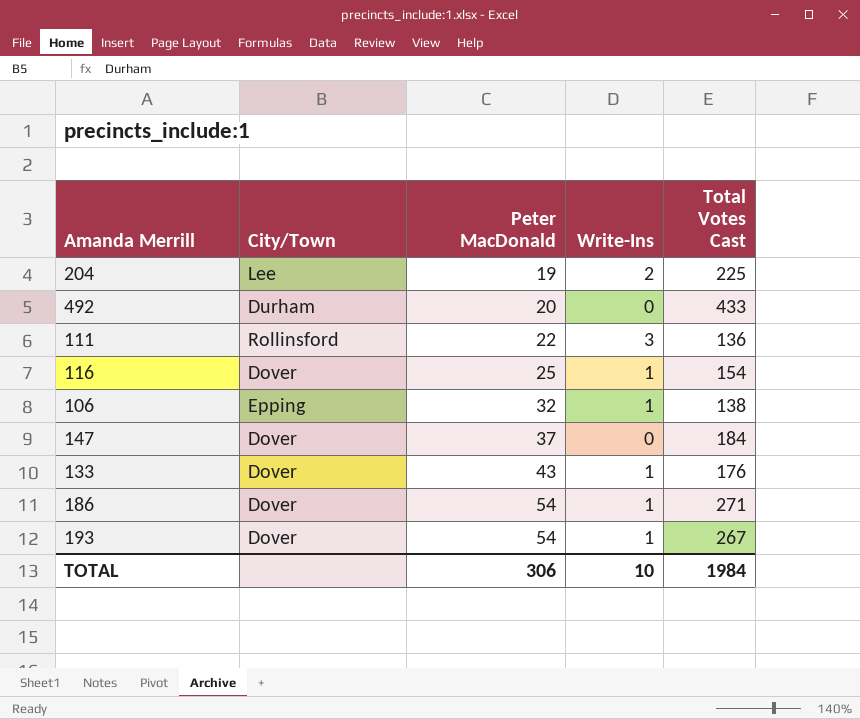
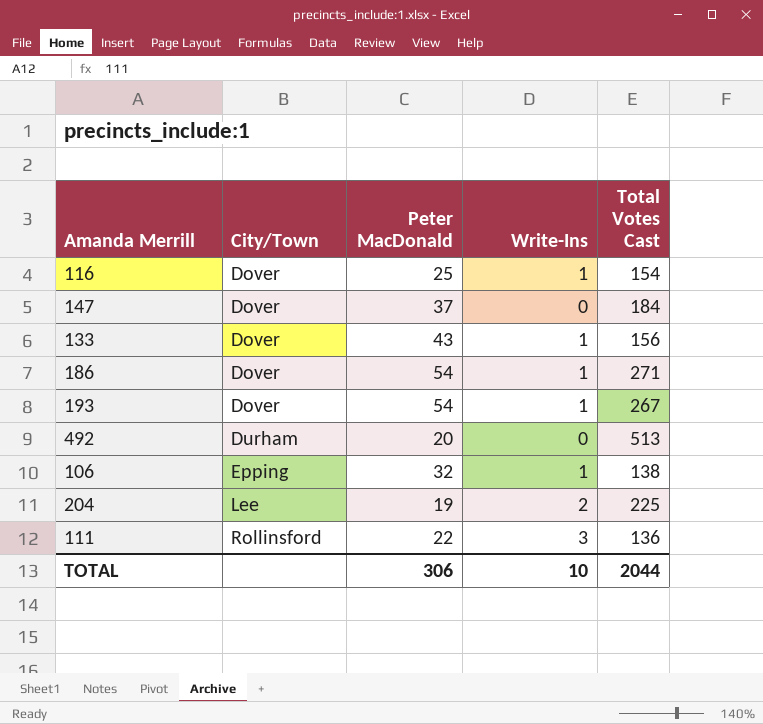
row order: Peter MacDonald ascending -> City/Town ascending
133 | Total Votes Cast: 176 -> 156
492 | Total Votes Cast: 433 -> 513
TOTAL | Total Votes Cast: 1984 -> 2044

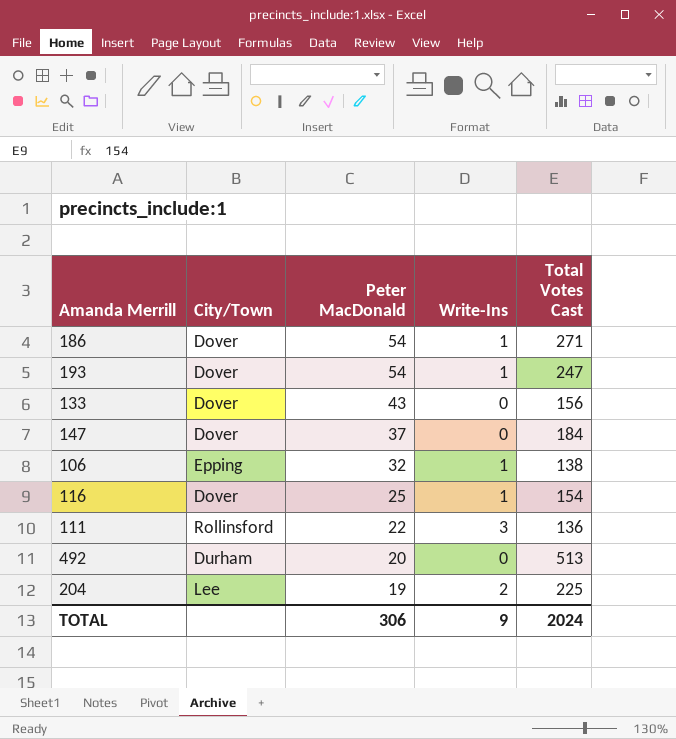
row order: City/Town ascending -> Peter MacDonald descending
193 | Total Votes Cast: 267 -> 247
133 | Write-Ins: 1 -> 0
TOTAL | Write-Ins: 10 -> 9
TOTAL | Total Votes Cast: 2044 -> 2024

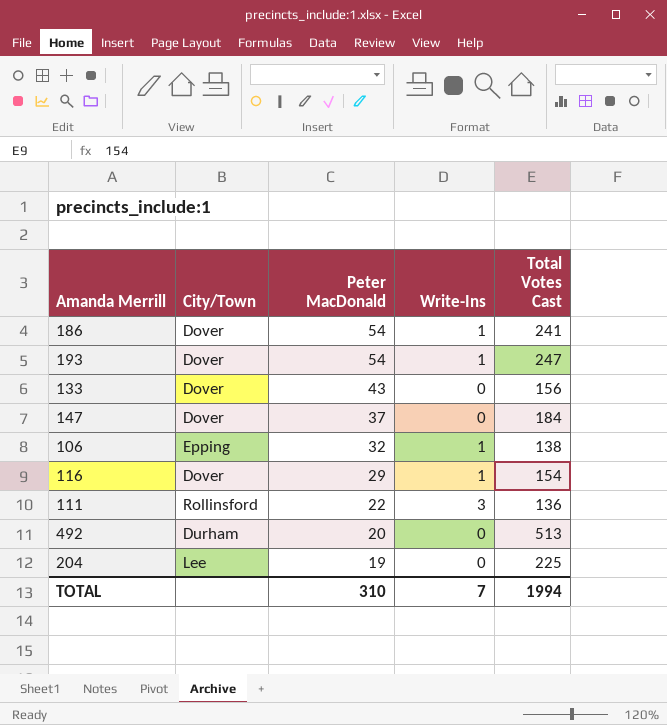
186 | Total Votes Cast: 271 -> 241
116 | Peter MacDonald: 25 -> 29
204 | Write-Ins: 2 -> 0
TOTAL | Peter MacDonald: 306 -> 310
TOTAL | Write-Ins: 9 -> 7
TOTAL | Total Votes Cast: 2024 -> 1994

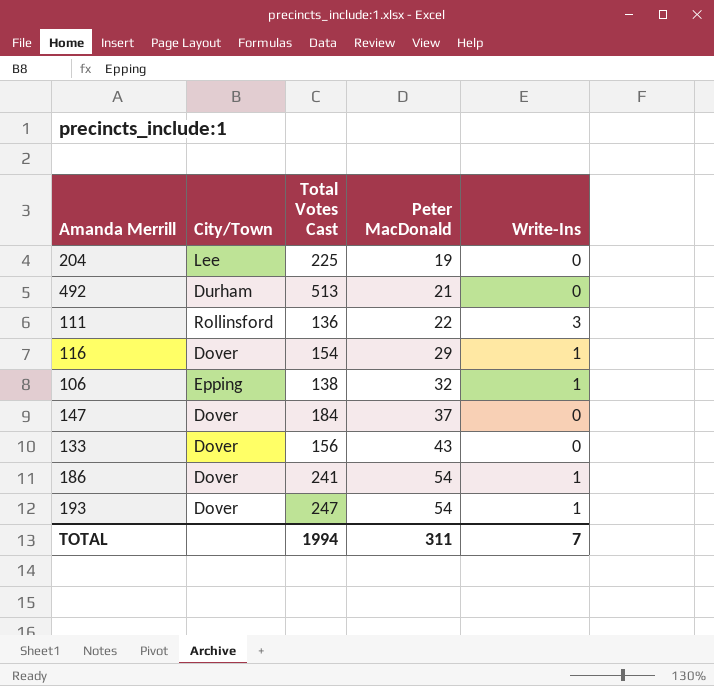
row order: Peter MacDonald descending -> Peter MacDonald ascending
column Total Votes Cast | position: 5 -> 3
492 | Peter MacDonald: 20 -> 21
TOTAL | Peter MacDonald: 310 -> 311

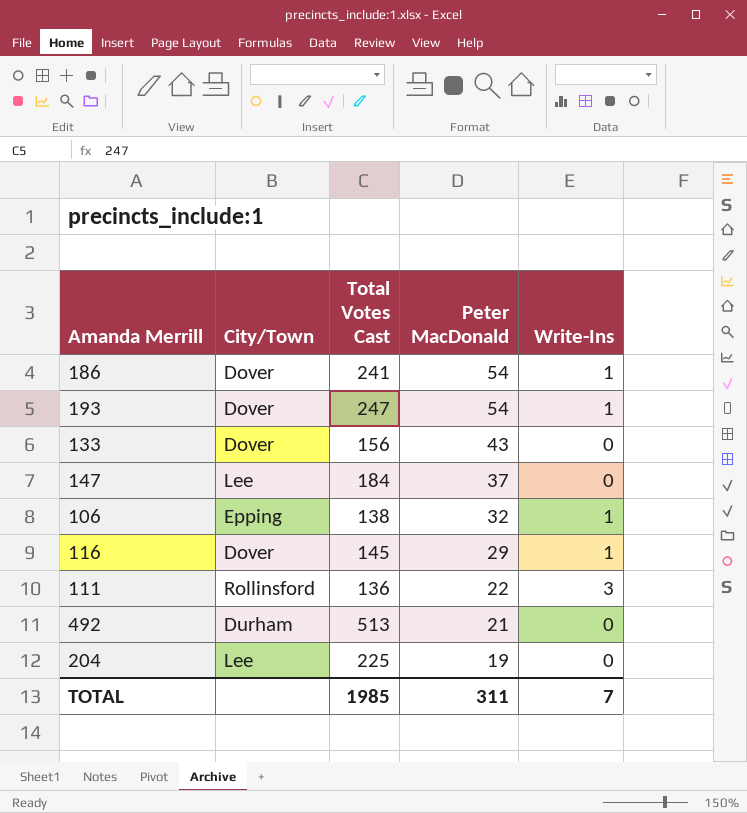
row order: Peter MacDonald ascending -> Peter MacDonald descending
147 | City/Town: Dover -> Lee
116 | Total Votes Cast: 154 -> 145
TOTAL | Total Votes Cast: 1994 -> 1985

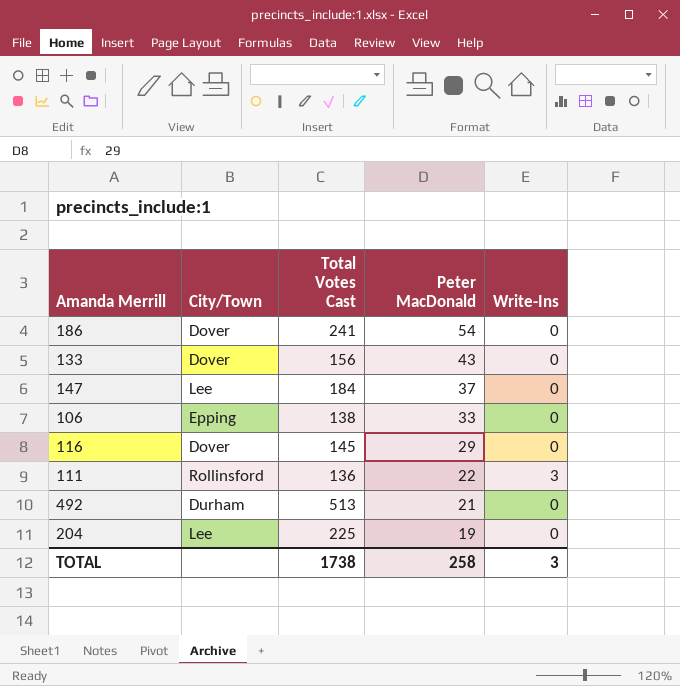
row 193: Dover | 247 | 54 | 1 -> none
186 | Write-Ins: 1 -> 0
106 | Peter MacDonald: 32 -> 33
106 | Write-Ins: 1 -> 0
116 | Write-Ins: 1 -> 0
TOTAL | Total Votes Cast: 1985 -> 1738
TOTAL | Peter MacDonald: 311 -> 258
TOTAL | Write-Ins: 7 -> 3

